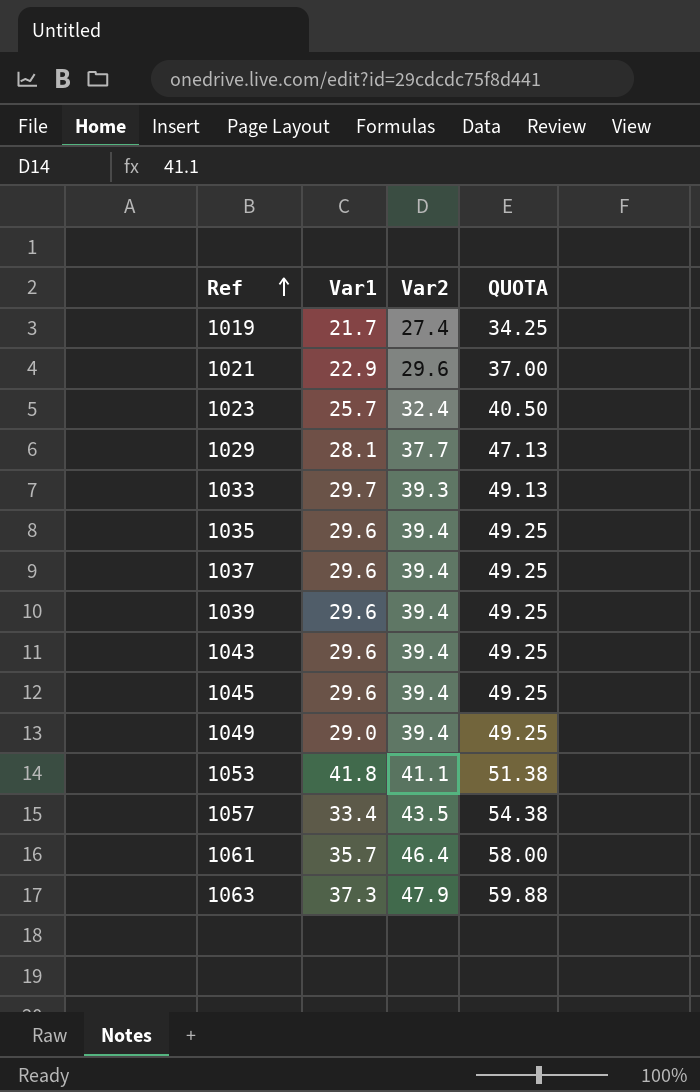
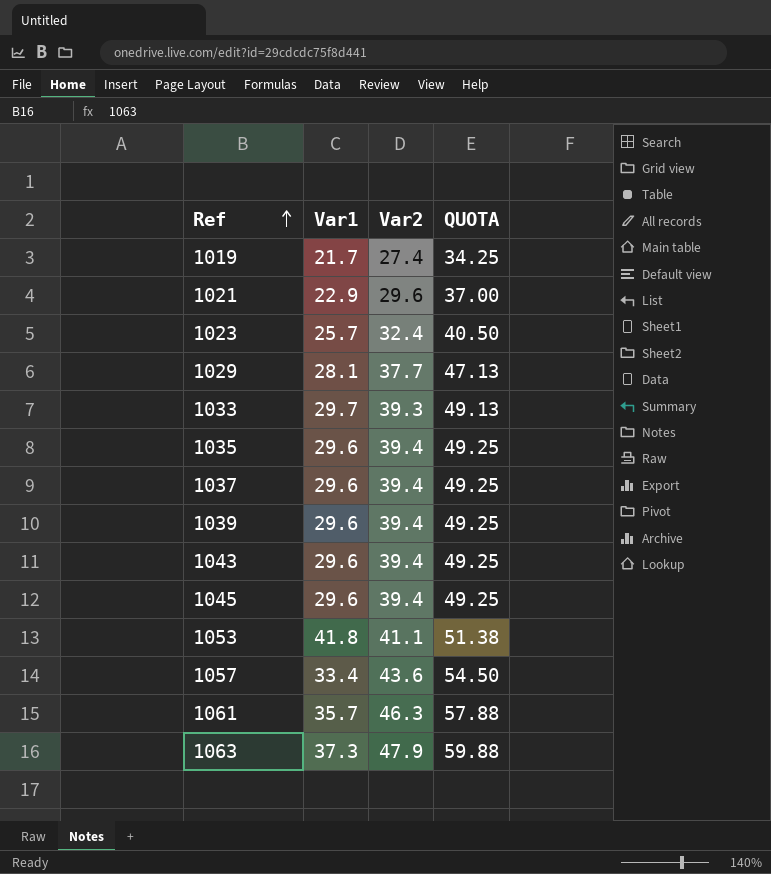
row 1049: 29.0 | 39.4 | 49.25 -> none
1057 | Var2: 43.5 -> 43.6
1057 | QUOTA: 54.38 -> 54.50
1061 | Var2: 46.4 -> 46.3
1061 | QUOTA: 58.00 -> 57.88

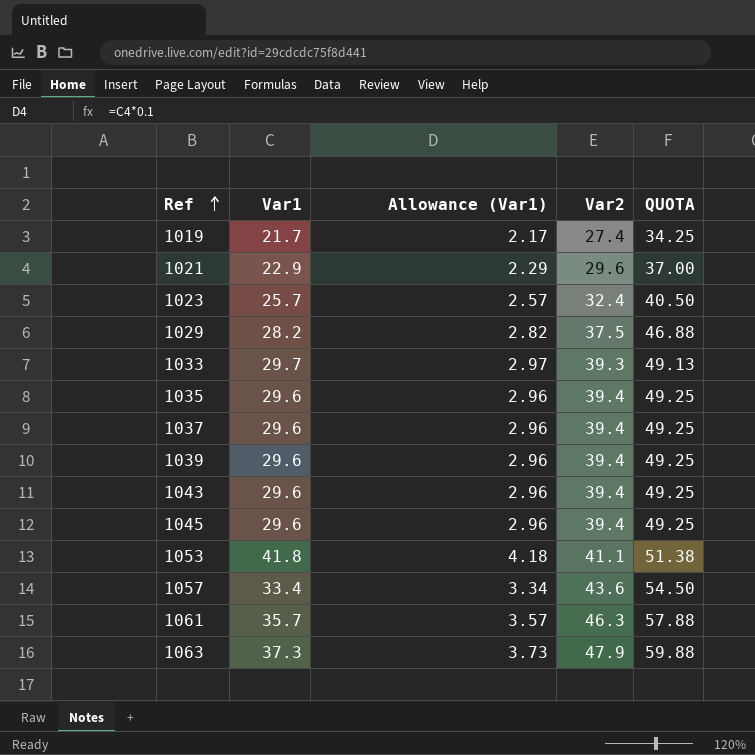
column Allowance (Var1) | formula: none -> [Var1] * 0.1
1029 | Var1: 28.1 -> 28.2
1029 | Var2: 37.7 -> 37.5
1029 | QUOTA: 47.13 -> 46.88

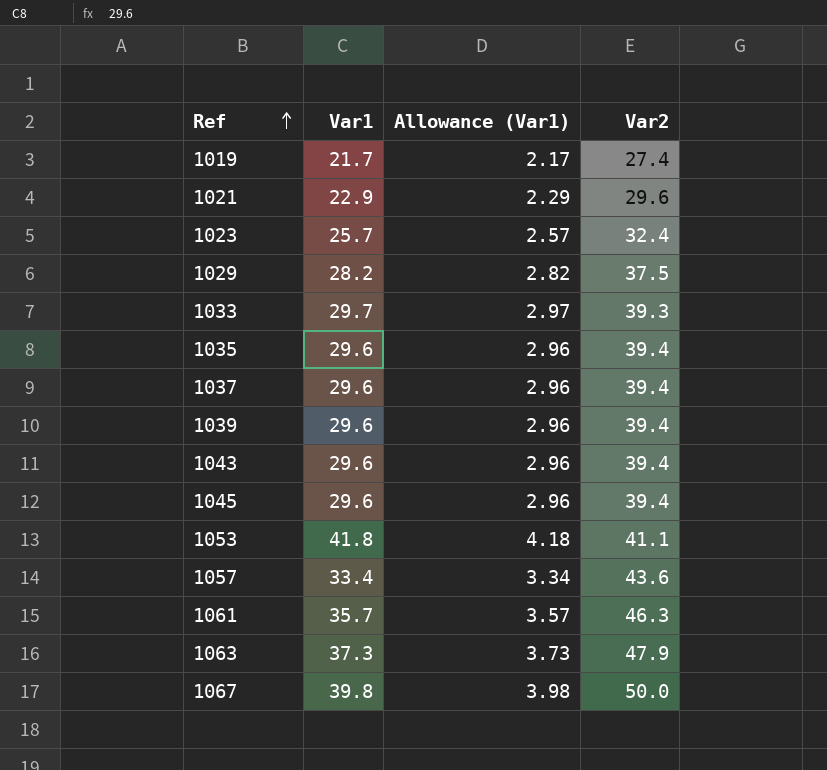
column QUOTA | formula: [Var2] * 1.25 -> none
row 1067: none -> 39.8 | 3.98 | 50.0

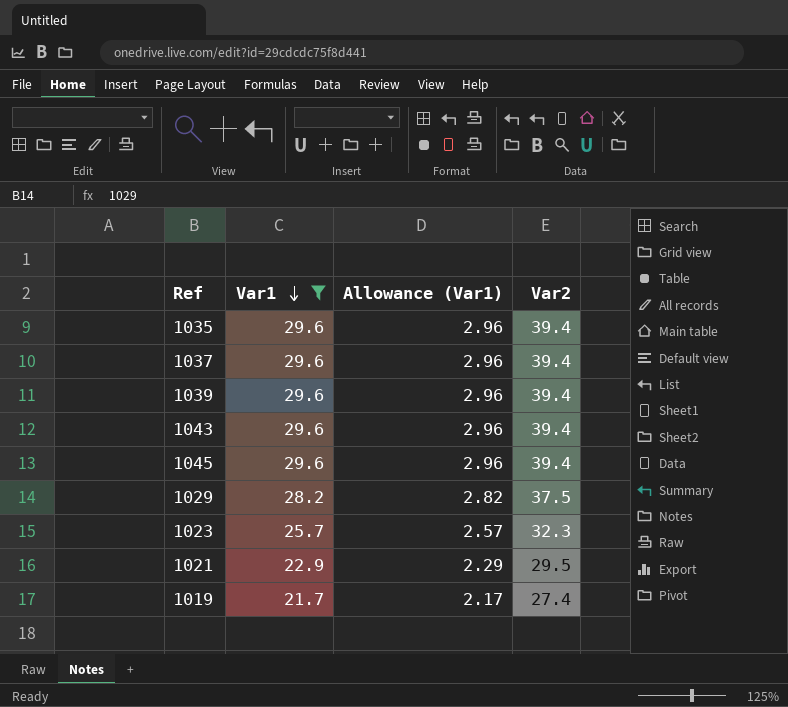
filter: none -> Var1 <= 29.6
row order: Ref ascending -> Var1 descending
1023 | Var2: 32.4 -> 32.3
1021 | Var2: 29.6 -> 29.5

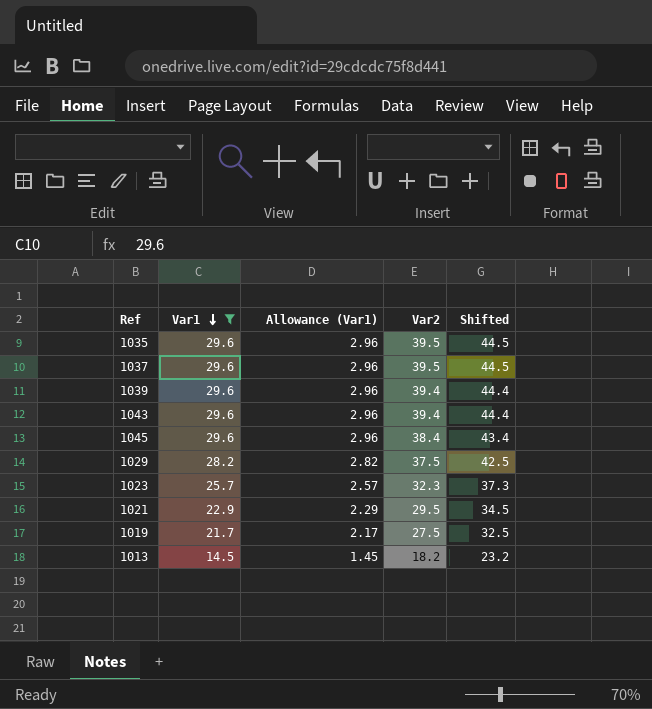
column Shifted | formula: none -> [Var2] + 5
1035 | Var2: 39.4 -> 39.5
1037 | Var2: 39.4 -> 39.5
1045 | Var2: 39.4 -> 38.4
1019 | Var2: 27.4 -> 27.5
row 1013: none -> 14.5 | 1.45 | 18.2 | 23.2

